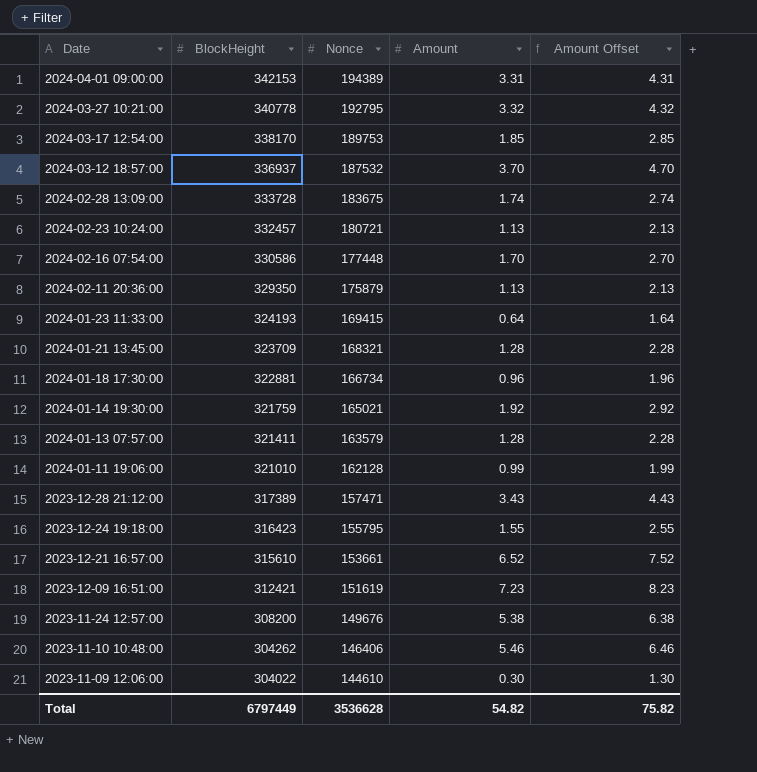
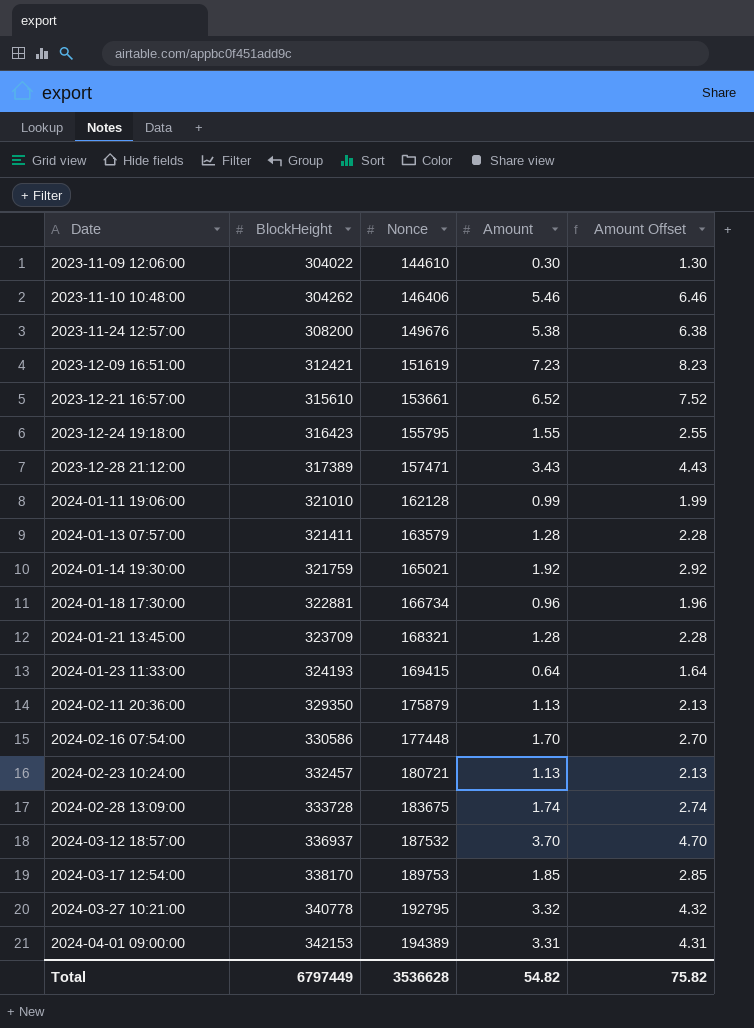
row order: Date descending -> Date ascending

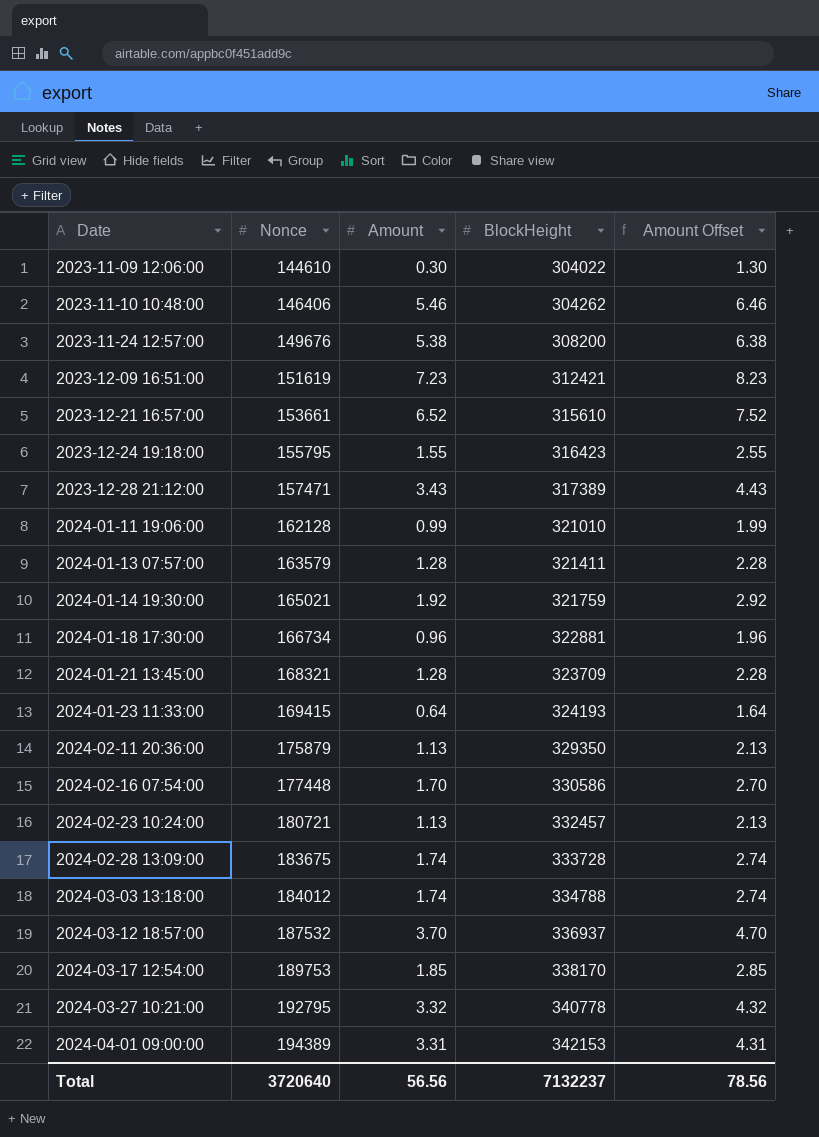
column BlockHeight | position: 2 -> 4
row 2024-03-03 13:18:00: none -> 184012 | 1.74 | 334788 | 2.74
Total | Nonce: 3536628 -> 3720640
Total | Amount: 54.82 -> 56.56
Total | BlockHeight: 6797449 -> 7132237
Total | Amount Offset: 75.82 -> 78.56

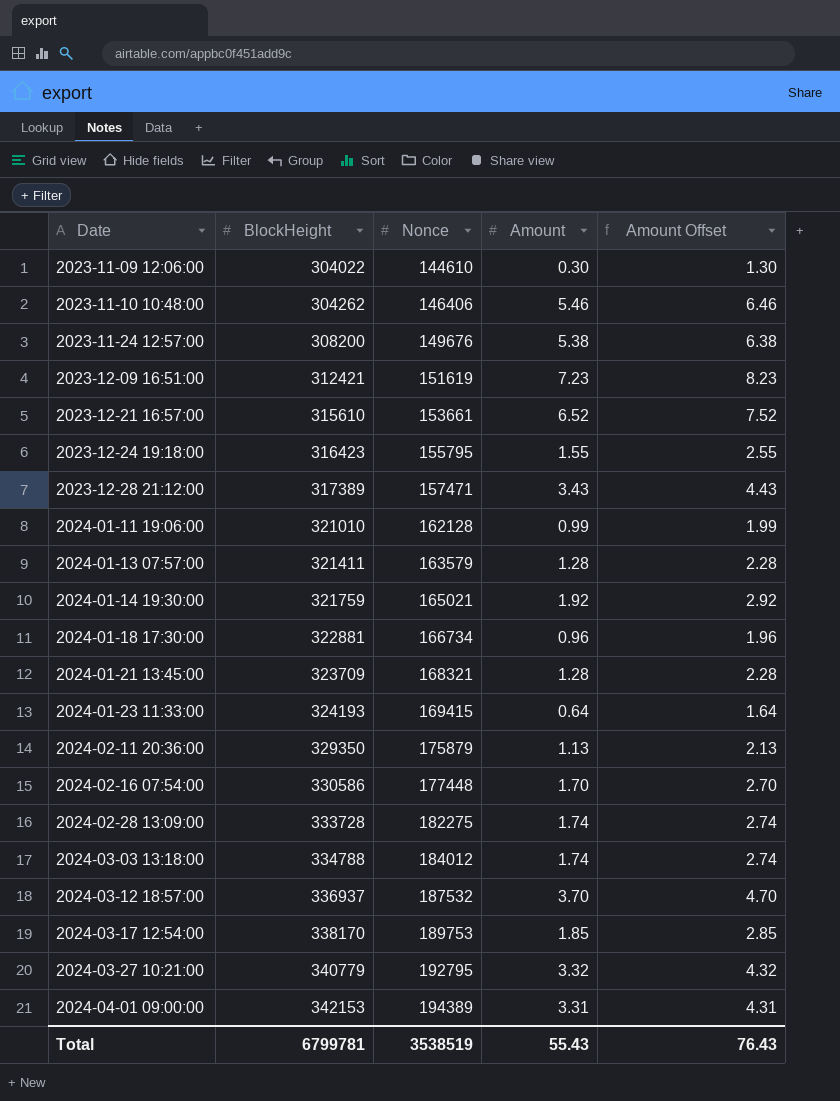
column BlockHeight | position: 4 -> 2
row 2024-02-23 10:24:00: 180721 | 1.13 | 332457 | 2.13 -> none
2024-02-28 13:09:00 | Nonce: 183675 -> 182275
2024-03-27 10:21:00 | BlockHeight: 340778 -> 340779
Total | BlockHeight: 7132237 -> 6799781
Total | Nonce: 3720640 -> 3538519
Total | Amount: 56.56 -> 55.43
Total | Amount Offset: 78.56 -> 76.43

